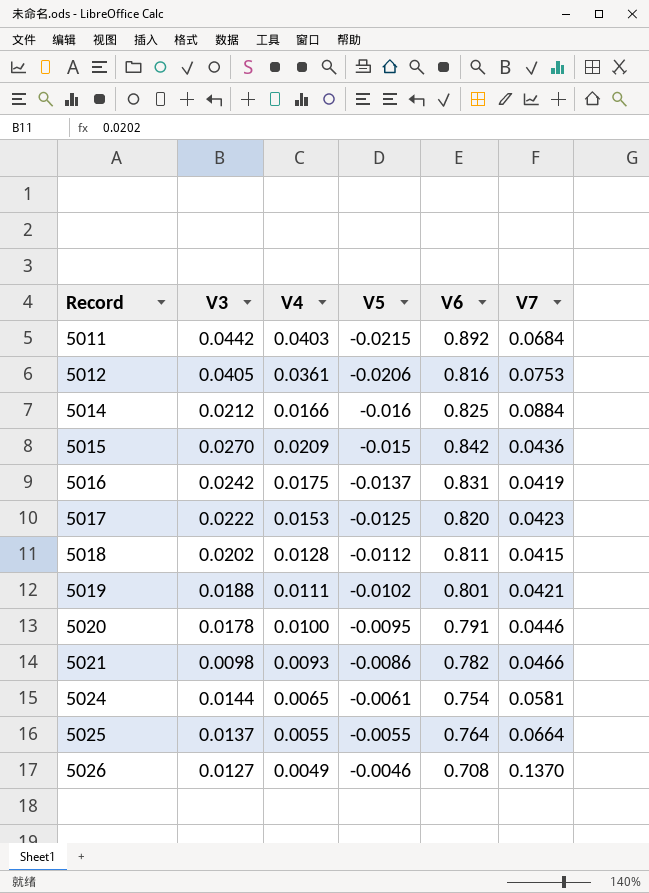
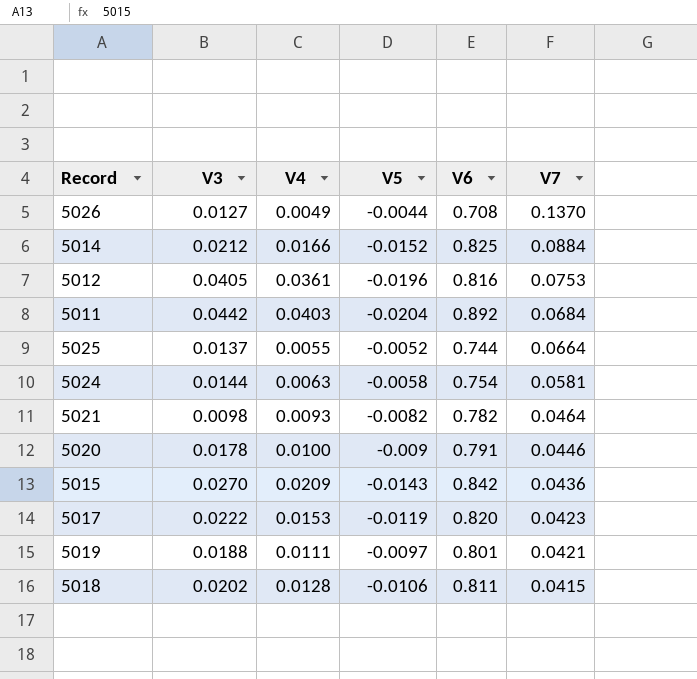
row order: Record ascending -> V7 descending
row 5016: 0.0242 | 0.0175 | -0.0137 | 0.831 | 0.0419 -> none
5026 | V5: -0.0046 -> -0.0044
5014 | V5: -0.016 -> -0.0152
5012 | V5: -0.0206 -> -0.0196
5011 | V5: -0.0215 -> -0.0204
5025 | V5: -0.0055 -> -0.0052
5025 | V6: 0.764 -> 0.744
5024 | V4: 0.0065 -> 0.0063
5024 | V5: -0.0061 -> -0.0058
5021 | V5: -0.0086 -> -0.0082
5021 | V7: 0.0466 -> 0.0464
5020 | V5: -0.0095 -> -0.009
5015 | V5: -0.015 -> -0.0143
5017 | V5: -0.0125 -> -0.0119
5019 | V5: -0.0102 -> -0.0097
5018 | V5: -0.0112 -> -0.0106

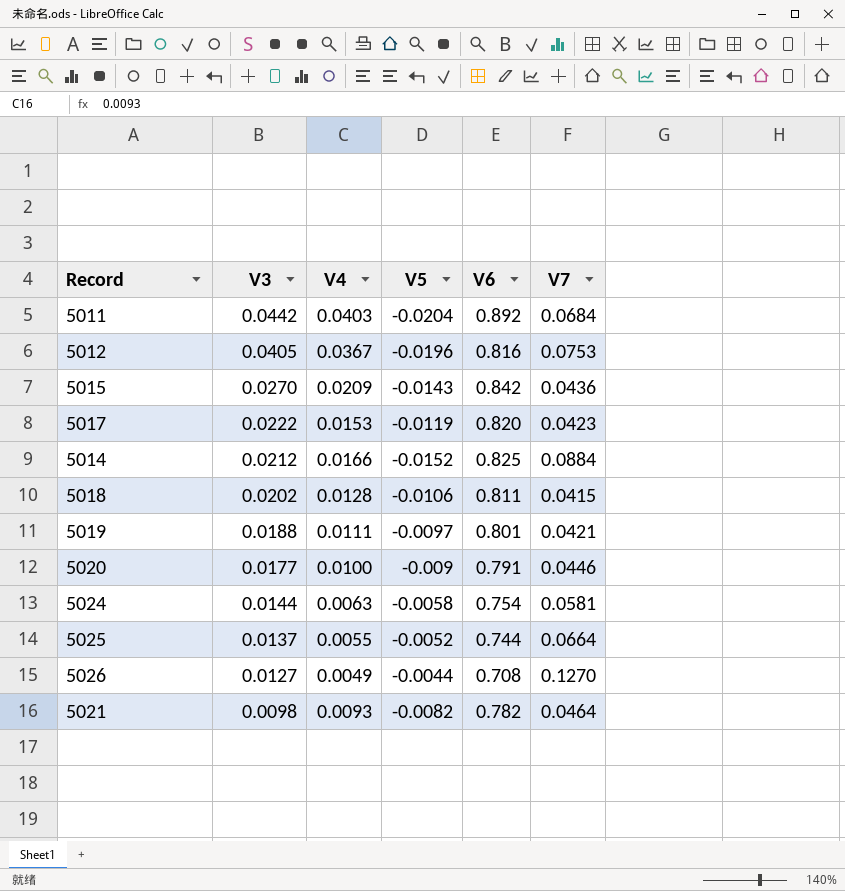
row order: V7 descending -> V3 descending
5012 | V4: 0.0361 -> 0.0367
5020 | V3: 0.0178 -> 0.0177
5026 | V7: 0.1370 -> 0.1270

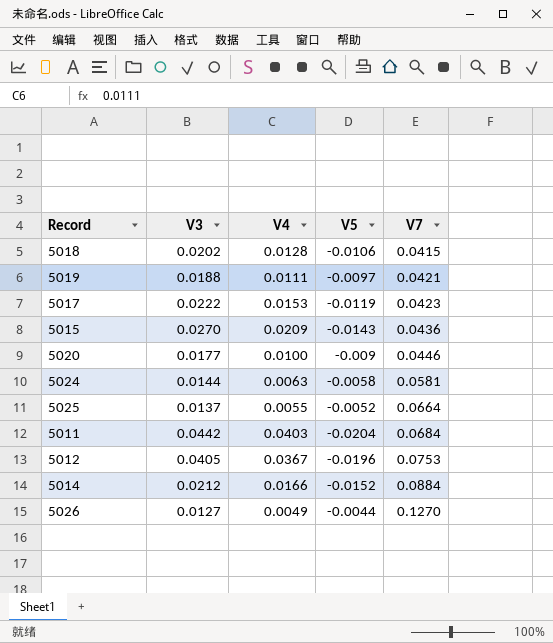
row order: V3 descending -> V7 ascending
column V6 | position: 5 -> none
row 5021: 0.0098 | 0.0093 | -0.0082 | 0.782 | 0.0464 -> none

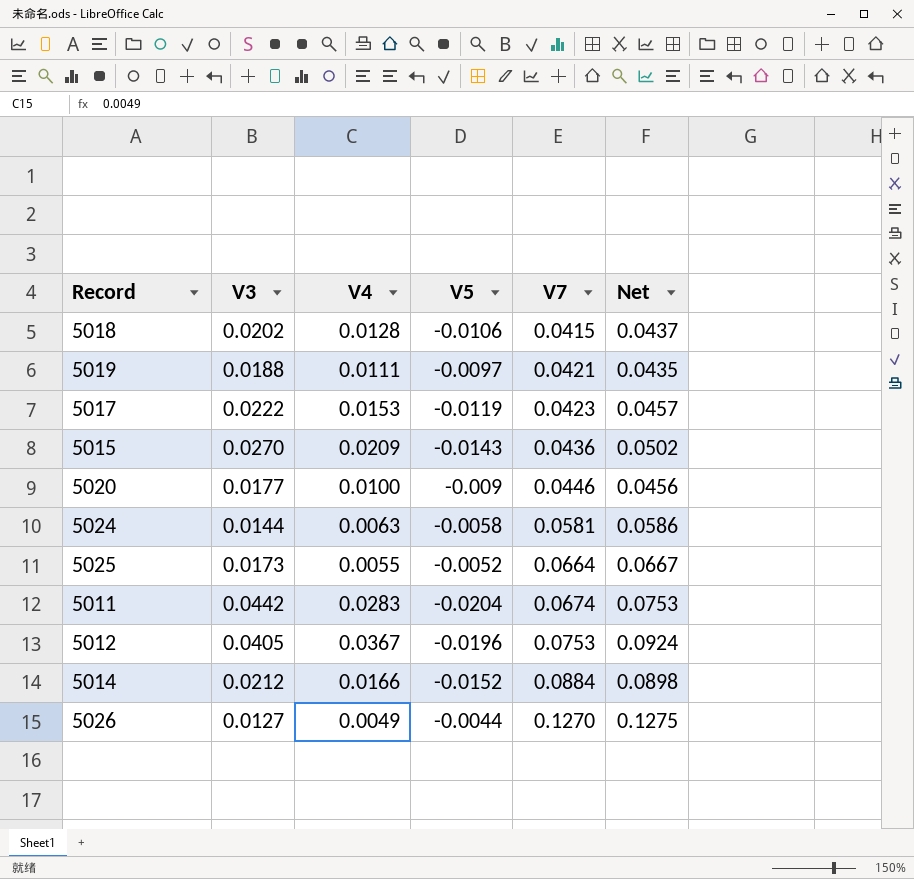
column Net | formula: none -> [V4] + [V5] + [V7]
5025 | V3: 0.0137 -> 0.0173
5011 | V4: 0.0403 -> 0.0283
5011 | V7: 0.0684 -> 0.0674

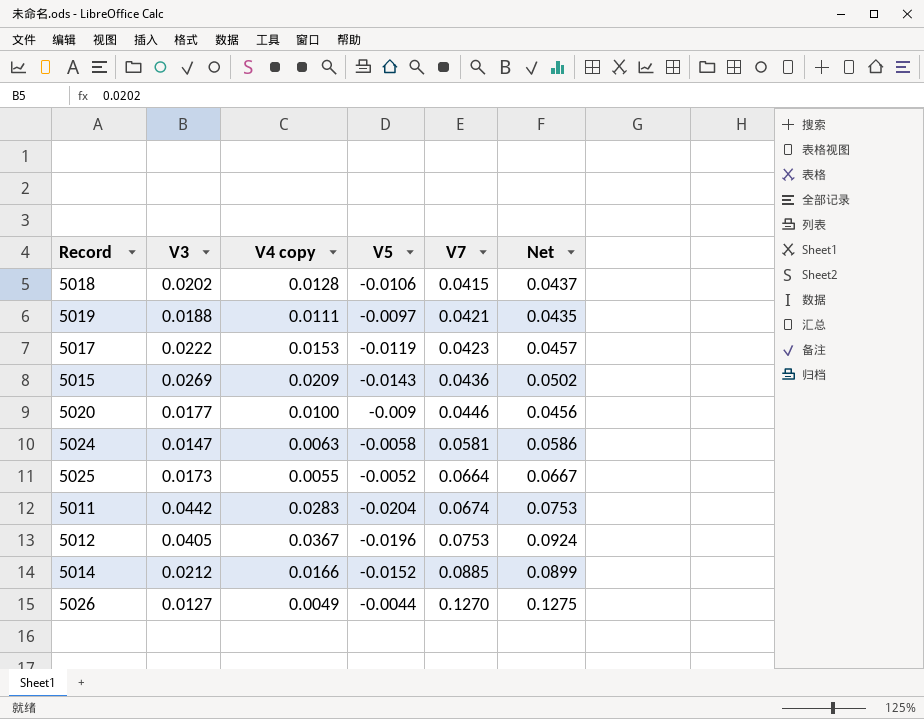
column name: V4 -> V4 copy
5015 | V3: 0.0270 -> 0.0269
5024 | V3: 0.0144 -> 0.0147
5014 | V7: 0.0884 -> 0.0885
5014 | Net: 0.0898 -> 0.0899

